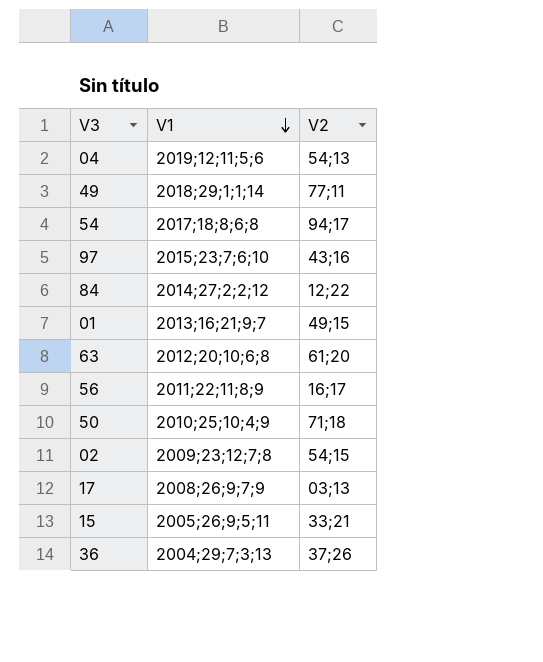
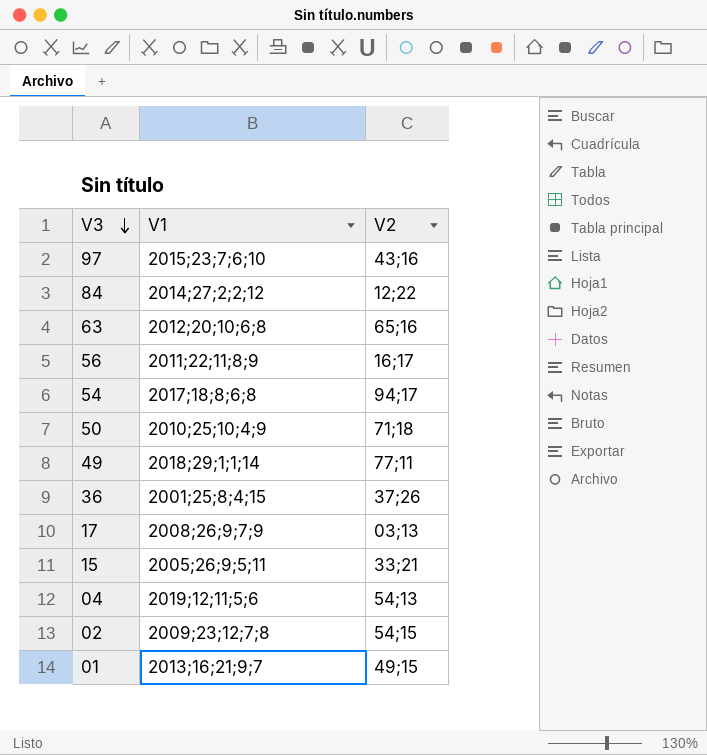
row order: V1 descending -> V3 descending
63 | V2: 61;20 -> 65;16
36 | V1: 2004;29;7;3;13 -> 2001;25;8;4;15

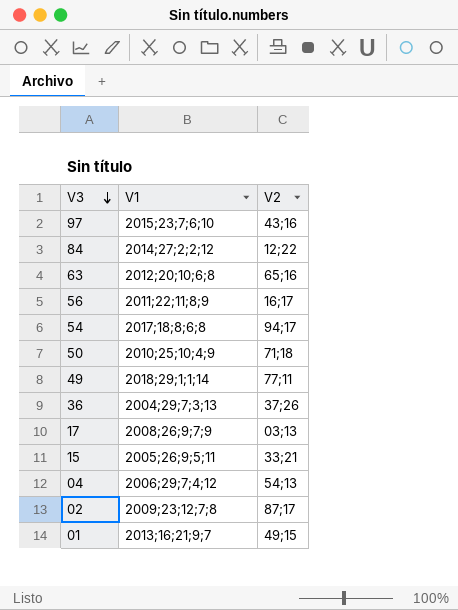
36 | V1: 2001;25;8;4;15 -> 2004;29;7;3;13
04 | V1: 2019;12;11;5;6 -> 2006;29;7;4;12
02 | V2: 54;15 -> 87;17

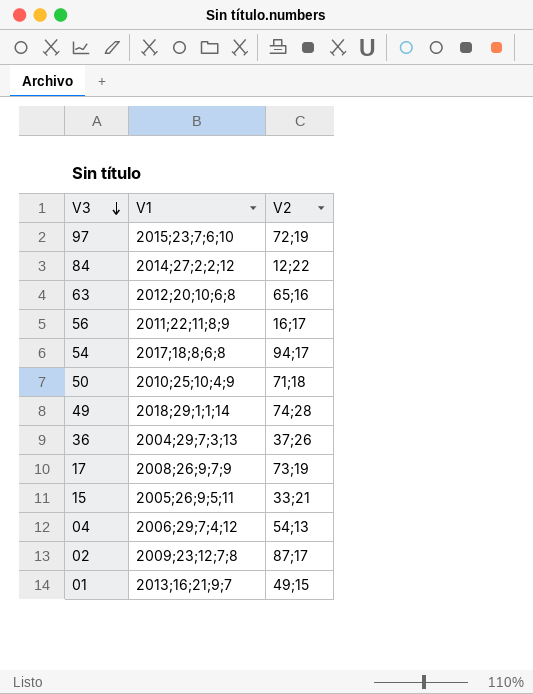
97 | V2: 43;16 -> 72;19
49 | V2: 77;11 -> 74;28
17 | V2: 03;13 -> 73;19

